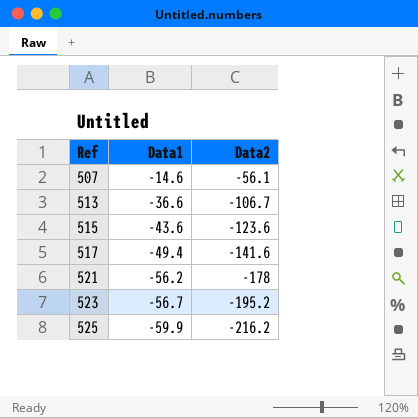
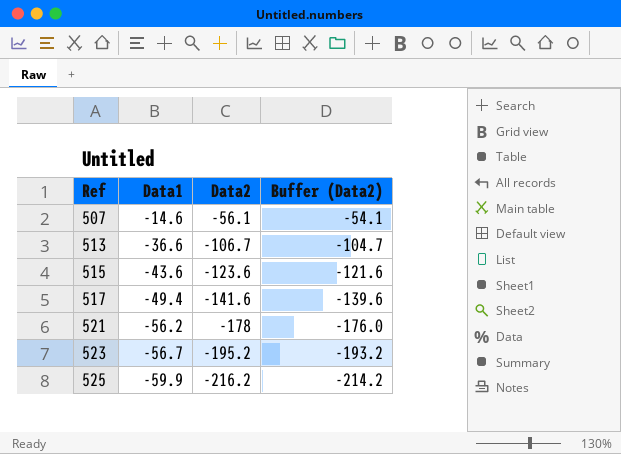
column Buffer (Data2) | formula: none -> [Data2] + 2

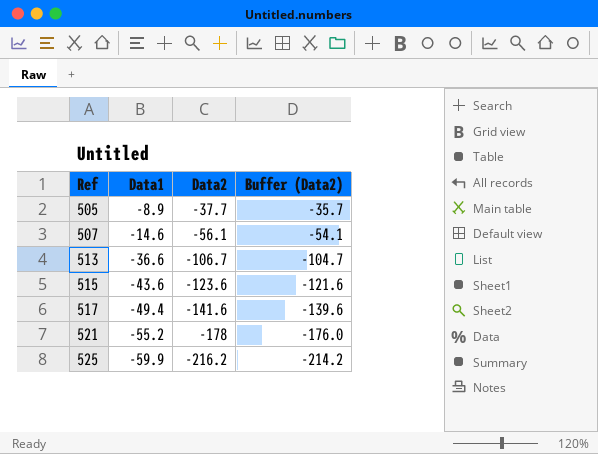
row 523: -56.7 | -195.2 | -193.2 -> none
row 505: none -> -8.9 | -37.7 | -35.7
521 | Data1: -56.2 -> -55.2

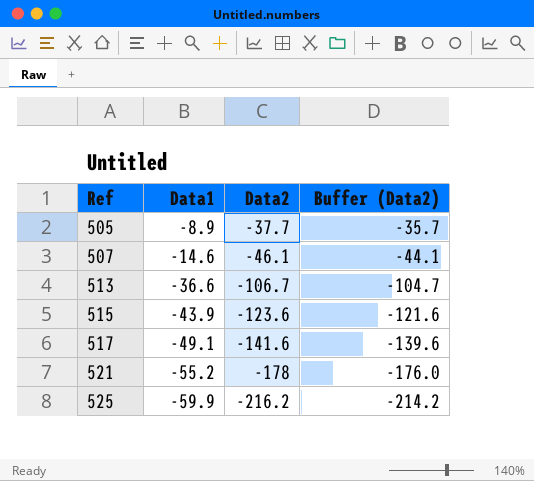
507 | Data2: -56.1 -> -46.1
507 | Buffer (Data2): -54.1 -> -44.1
515 | Data1: -43.6 -> -43.9
517 | Data1: -49.4 -> -49.1

